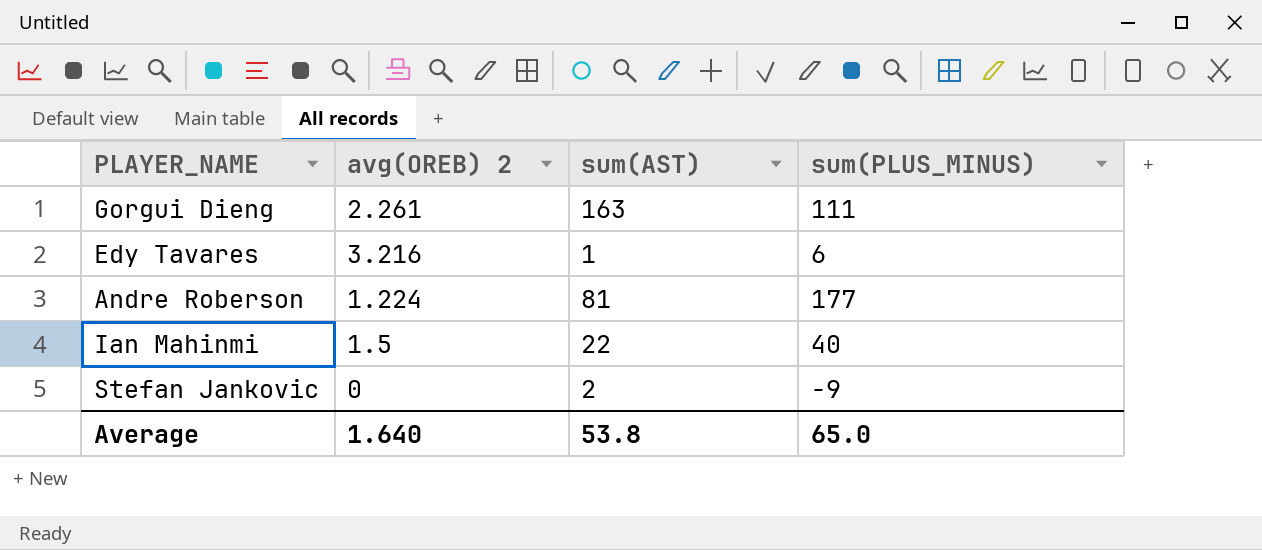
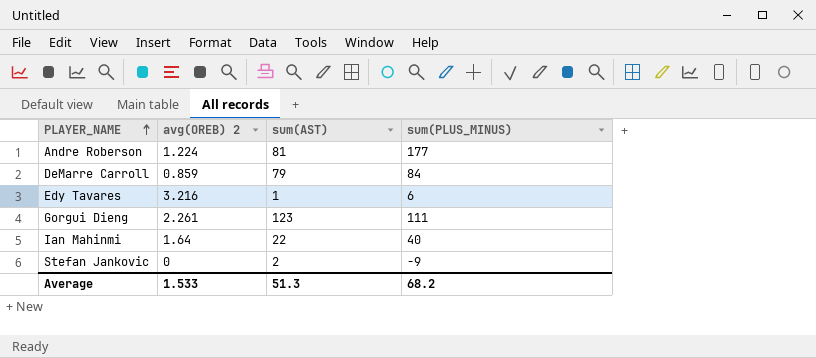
row order: none -> PLAYER_NAME ascending
row DeMarre Carroll: none -> 0.859 | 79 | 84
Gorgui Dieng | sum(AST): 163 -> 123
Ian Mahinmi | avg(OREB) 2: 1.5 -> 1.64
Average | avg(OREB) 2: 1.640 -> 1.533
Average | sum(AST): 53.8 -> 51.3
Average | sum(PLUS_MINUS): 65.0 -> 68.2

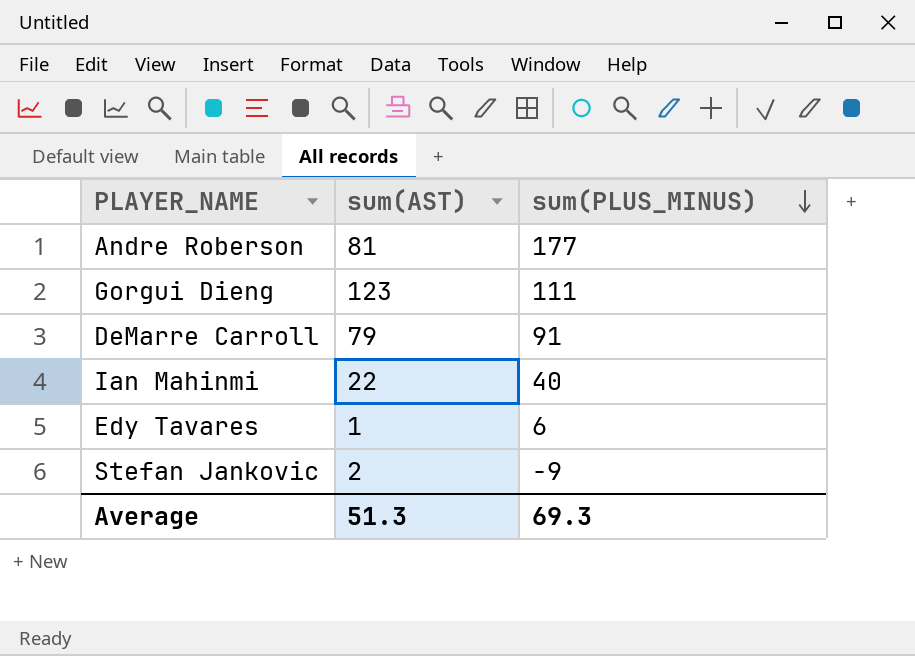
row order: PLAYER_NAME ascending -> sum(PLUS_MINUS) descending
column avg(OREB) 2 | position: 2 -> none
DeMarre Carroll | sum(PLUS_MINUS): 84 -> 91
Average | sum(PLUS_MINUS): 68.2 -> 69.3

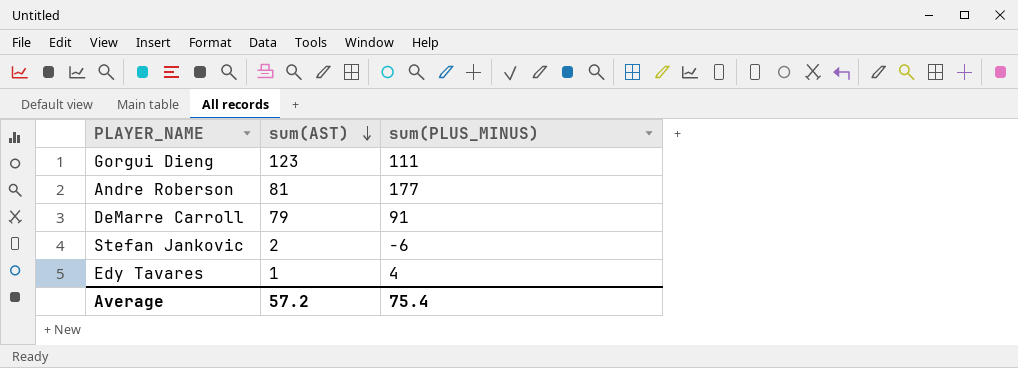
row order: sum(PLUS_MINUS) descending -> sum(AST) descending
row Ian Mahinmi: 22 | 40 -> none
Stefan Jankovic | sum(PLUS_MINUS): -9 -> -6
Edy Tavares | sum(PLUS_MINUS): 6 -> 4
Average | sum(AST): 51.3 -> 57.2
Average | sum(PLUS_MINUS): 69.3 -> 75.4

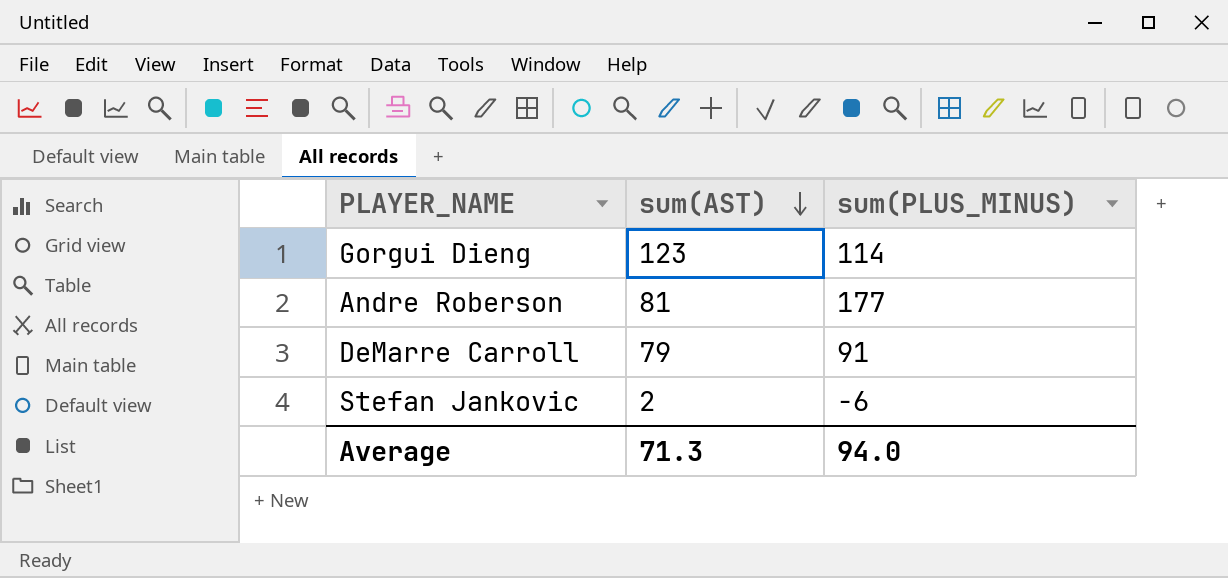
row Edy Tavares: 1 | 4 -> none
Gorgui Dieng | sum(PLUS_MINUS): 111 -> 114
Average | sum(AST): 57.2 -> 71.3
Average | sum(PLUS_MINUS): 75.4 -> 94.0

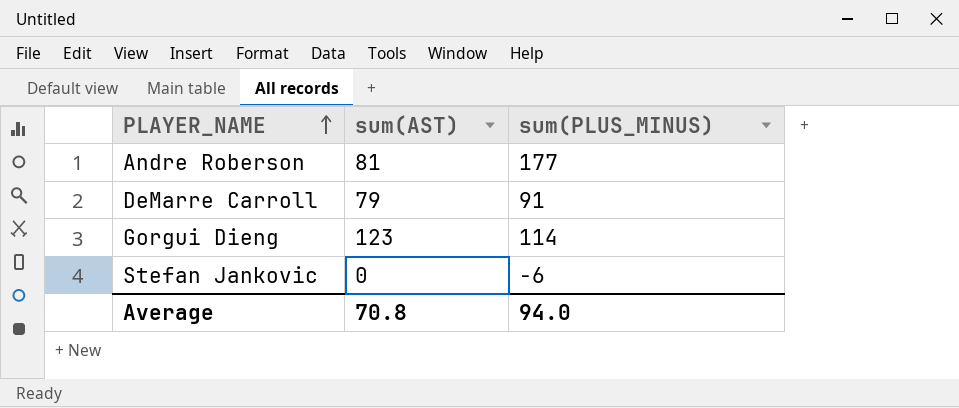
row order: sum(AST) descending -> PLAYER_NAME ascending
Stefan Jankovic | sum(AST): 2 -> 0
Average | sum(AST): 71.3 -> 70.8

